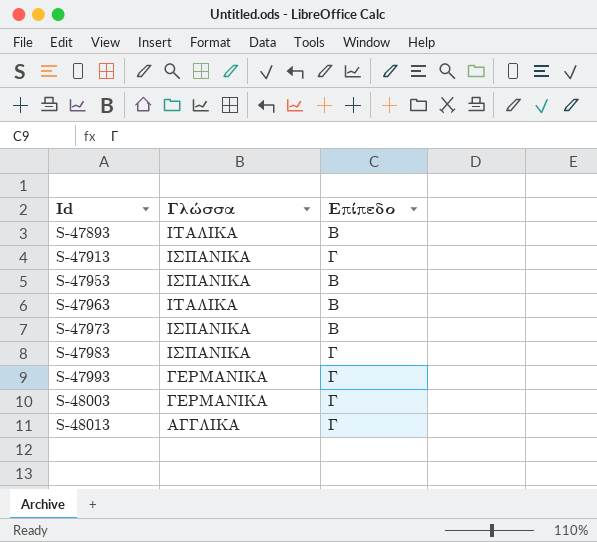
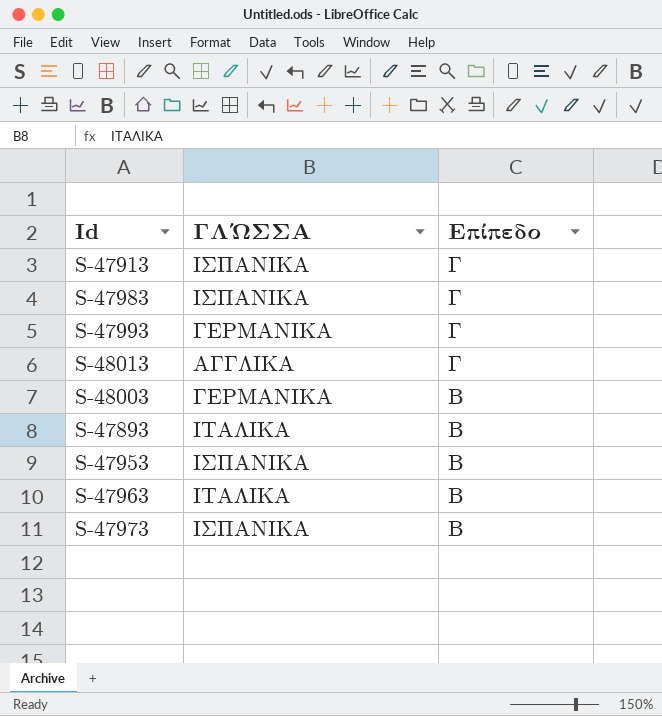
row order: Id ascending -> Επίπεδο descending
column name: Γλώσσα -> ΓΛΏΣΣΑ
S-48003 | Επίπεδο: Γ -> Β

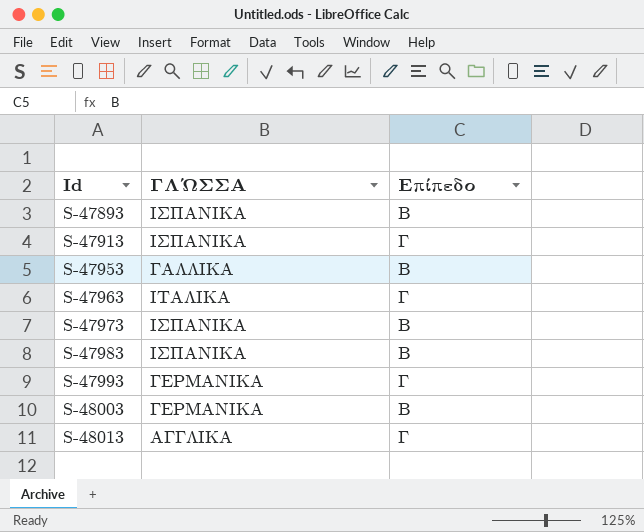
row order: Επίπεδο descending -> Id ascending
S-47893 | ΓΛΏΣΣΑ: ΙΤΑΛΙΚΑ -> ΙΣΠΑΝΙΚΑ
S-47953 | ΓΛΏΣΣΑ: ΙΣΠΑΝΙΚΑ -> ΓΑΛΛΙΚΑ
S-47963 | Επίπεδο: Β -> Γ
S-47983 | Επίπεδο: Γ -> Β

